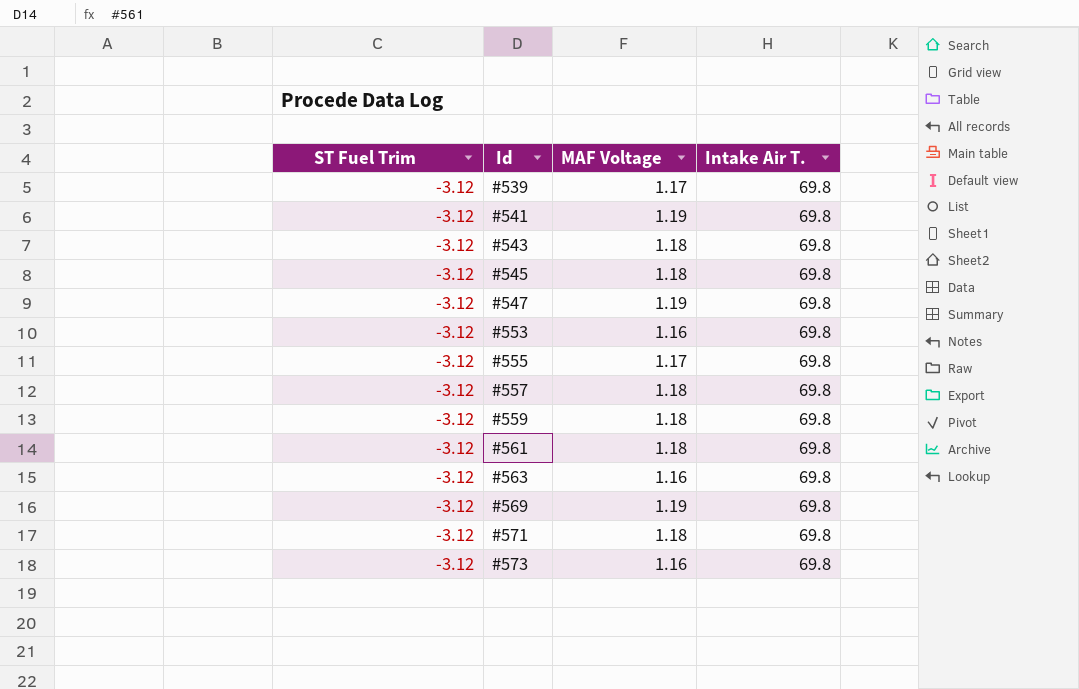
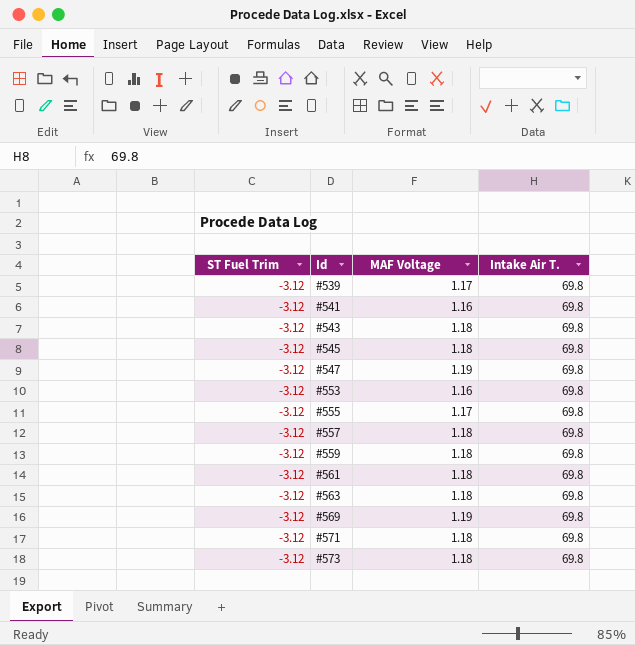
#541 | MAF Voltage: 1.19 -> 1.16
#563 | MAF Voltage: 1.16 -> 1.18
#573 | MAF Voltage: 1.16 -> 1.18

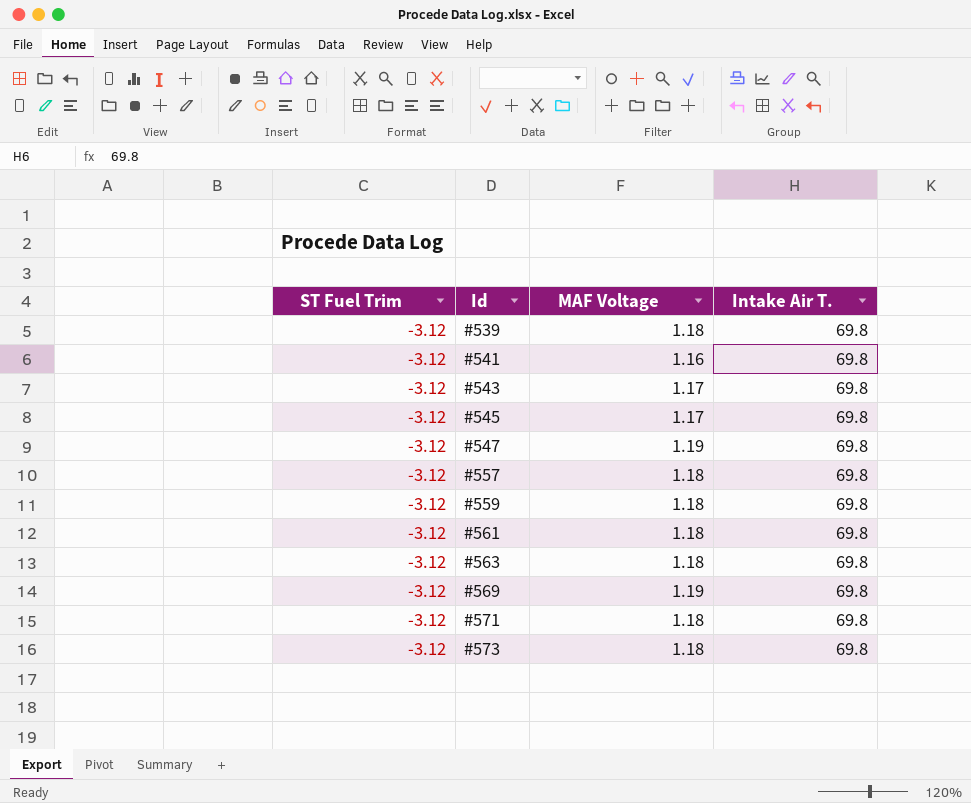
row #553: -3.12 | 1.16 | 69.8 -> none
row #555: -3.12 | 1.17 | 69.8 -> none
#539 | MAF Voltage: 1.17 -> 1.18
#543 | MAF Voltage: 1.18 -> 1.17
#545 | MAF Voltage: 1.18 -> 1.17

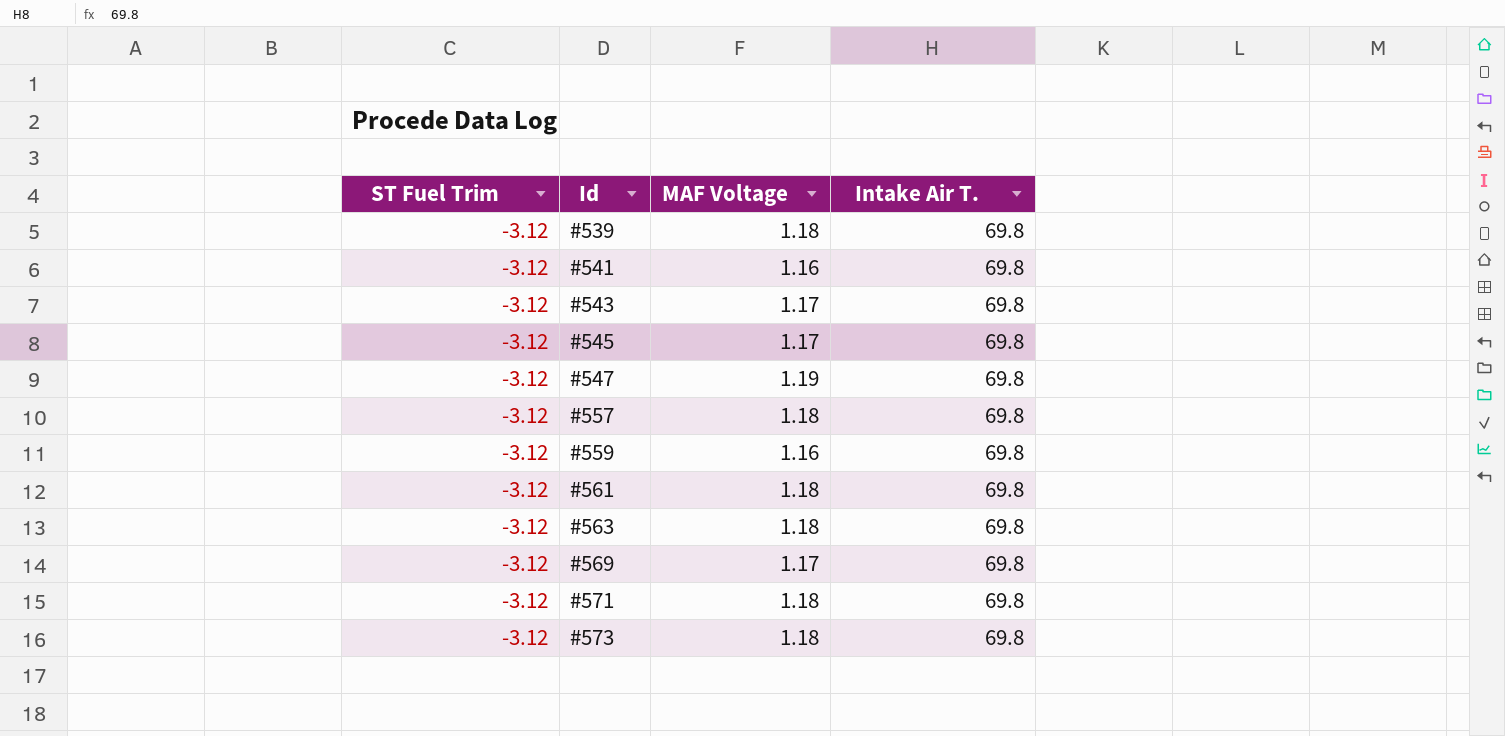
#559 | MAF Voltage: 1.18 -> 1.16
#569 | MAF Voltage: 1.19 -> 1.17

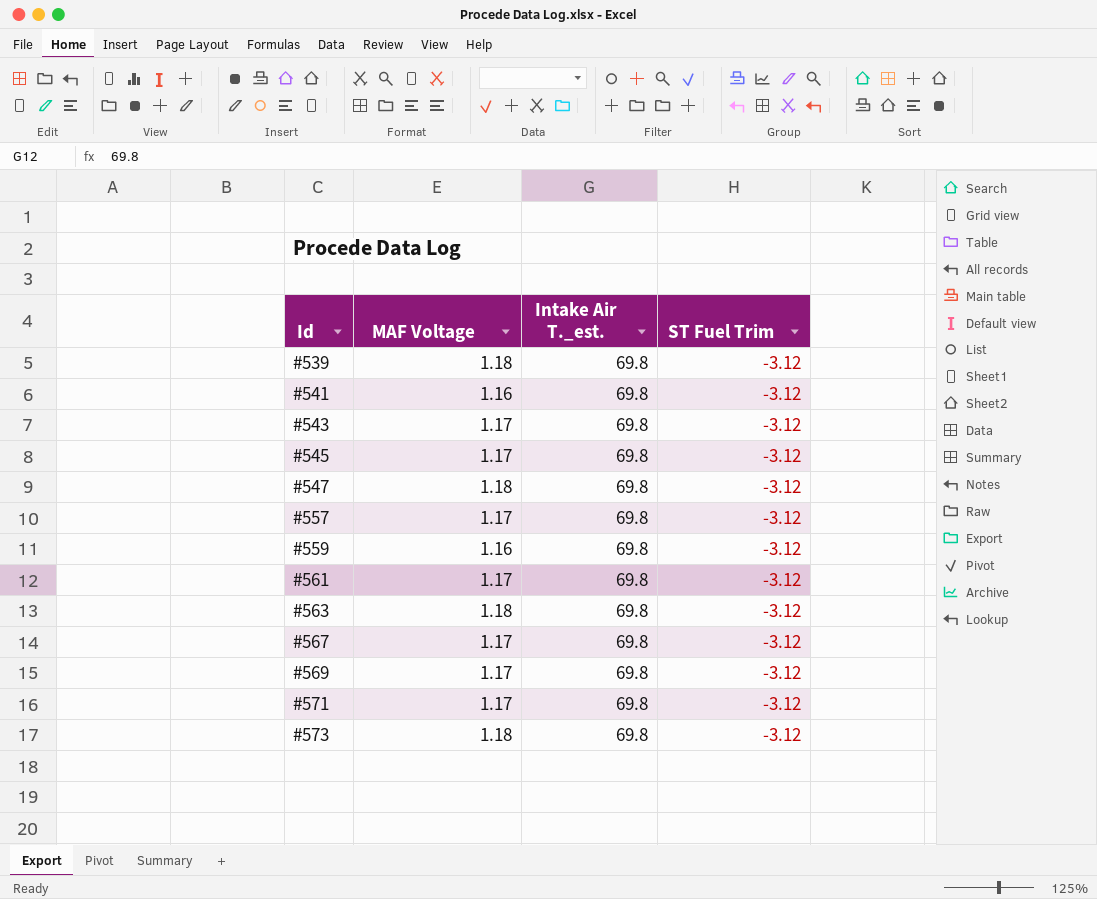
column name: Intake Air T. -> Intake Air T._est.
column ST Fuel Trim | position: 1 -> 4
#547 | MAF Voltage: 1.19 -> 1.18
#557 | MAF Voltage: 1.18 -> 1.17
#561 | MAF Voltage: 1.18 -> 1.17
row #567: none -> 1.17 | 69.8 | -3.12
#571 | MAF Voltage: 1.18 -> 1.17

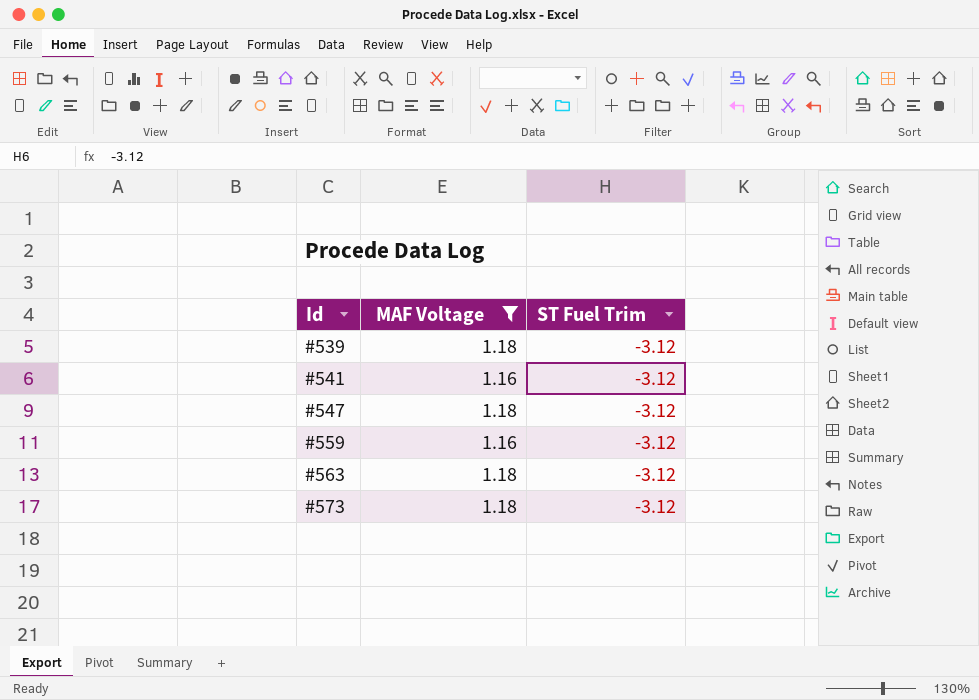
filter: none -> MAF Voltage != 1.17
column Intake Air T._est. | position: 3 -> none

